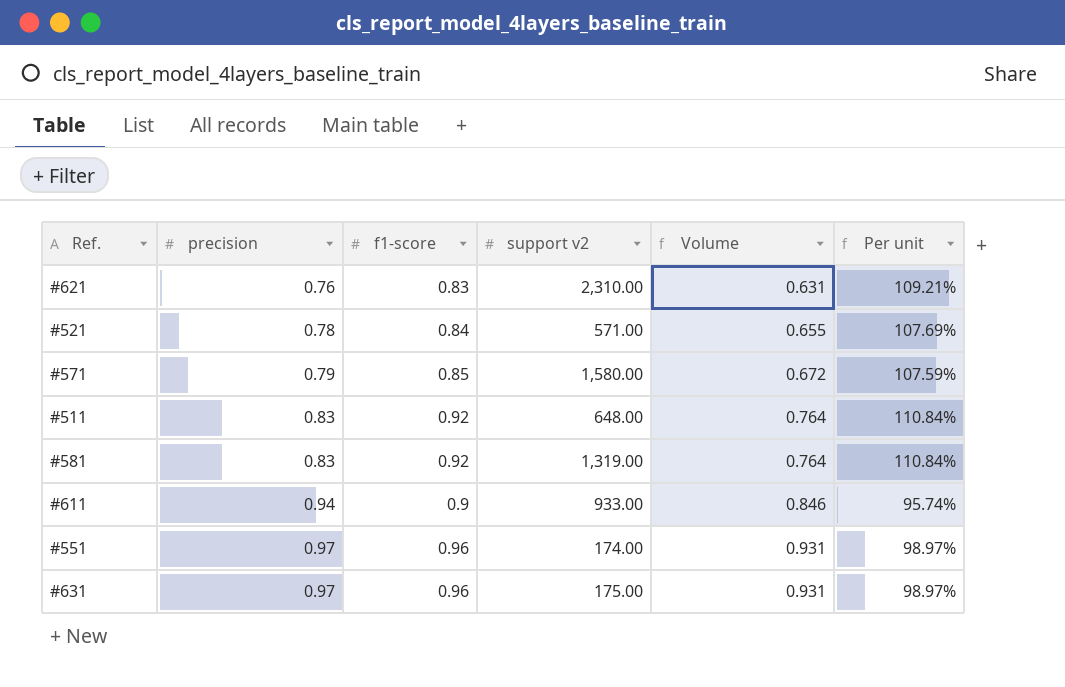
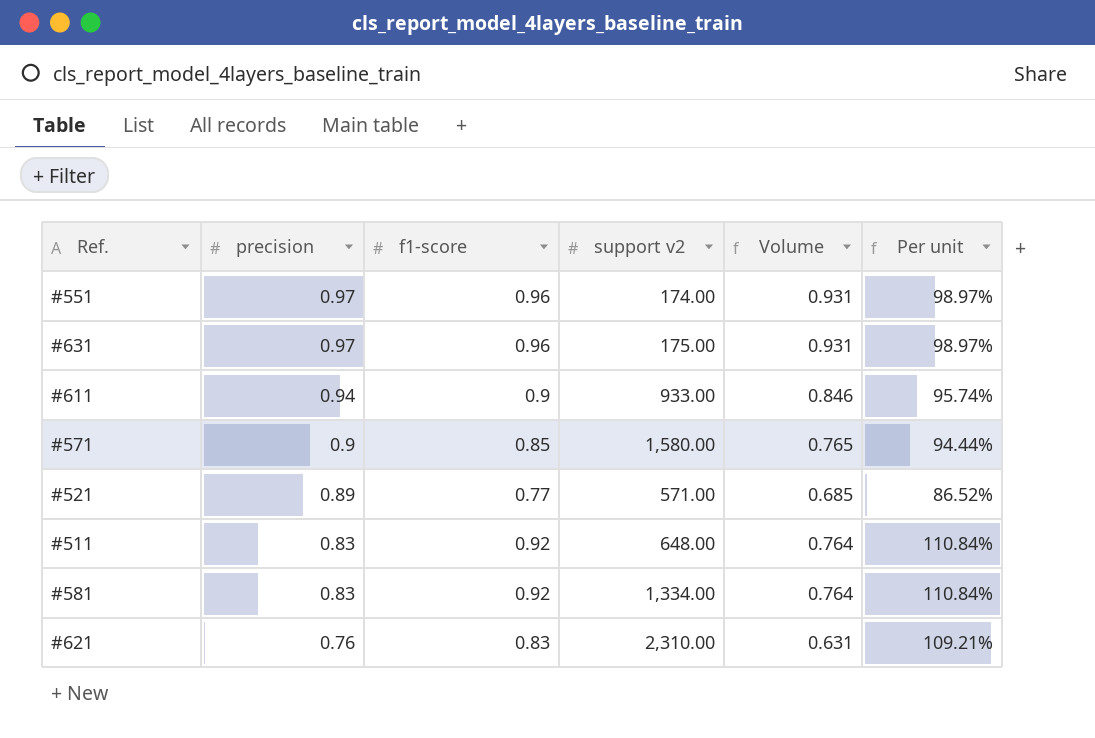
row order: precision ascending -> precision descending
#571 | precision: 0.79 -> 0.9
#571 | Volume: 0.672 -> 0.765
#571 | Per unit: 107.59% -> 94.44%
#521 | precision: 0.78 -> 0.89
#521 | f1-score: 0.84 -> 0.77
#521 | Volume: 0.655 -> 0.685
#521 | Per unit: 107.69% -> 86.52%
#581 | support v2: 1,319.00 -> 1,334.00

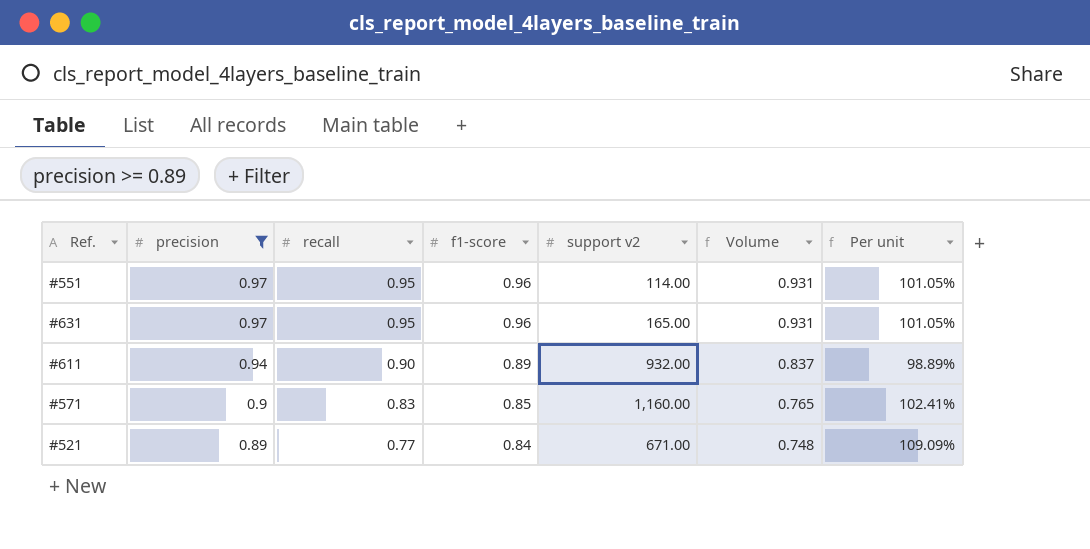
filter: none -> precision >= 0.89
column recall | position: none -> 3
column Per unit | formula: [f1-score] / [precision] -> [f1-score] / [recall]
#551 | support v2: 174.00 -> 114.00
#631 | support v2: 175.00 -> 165.00
#611 | f1-score: 0.9 -> 0.89
#611 | support v2: 933.00 -> 932.00
#611 | Volume: 0.846 -> 0.837
#571 | support v2: 1,580.00 -> 1,160.00
#521 | f1-score: 0.77 -> 0.84
#521 | support v2: 571.00 -> 671.00
#521 | Volume: 0.685 -> 0.748

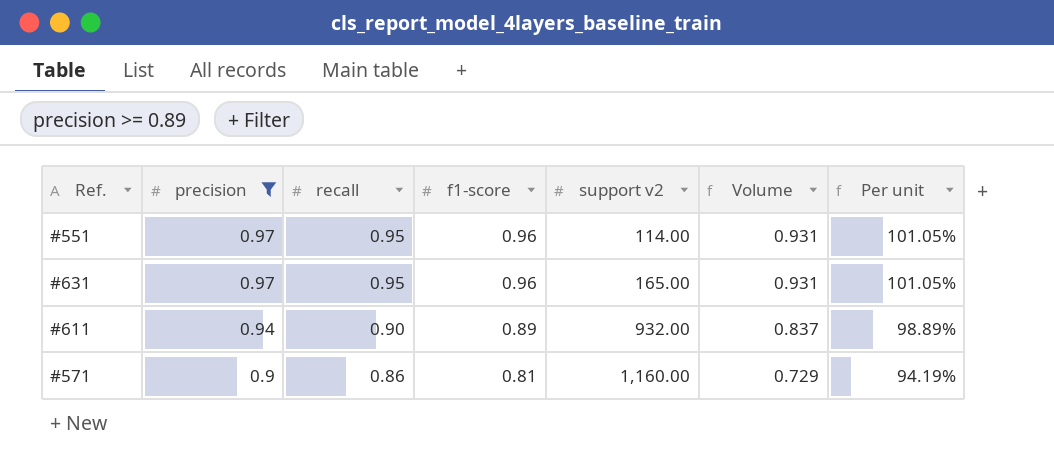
row #521: 0.89 | 0.77 | 0.84 | 671.00 | 0.748 | 109.09% -> none
#571 | recall: 0.83 -> 0.86
#571 | f1-score: 0.85 -> 0.81
#571 | Volume: 0.765 -> 0.729
#571 | Per unit: 102.41% -> 94.19%

